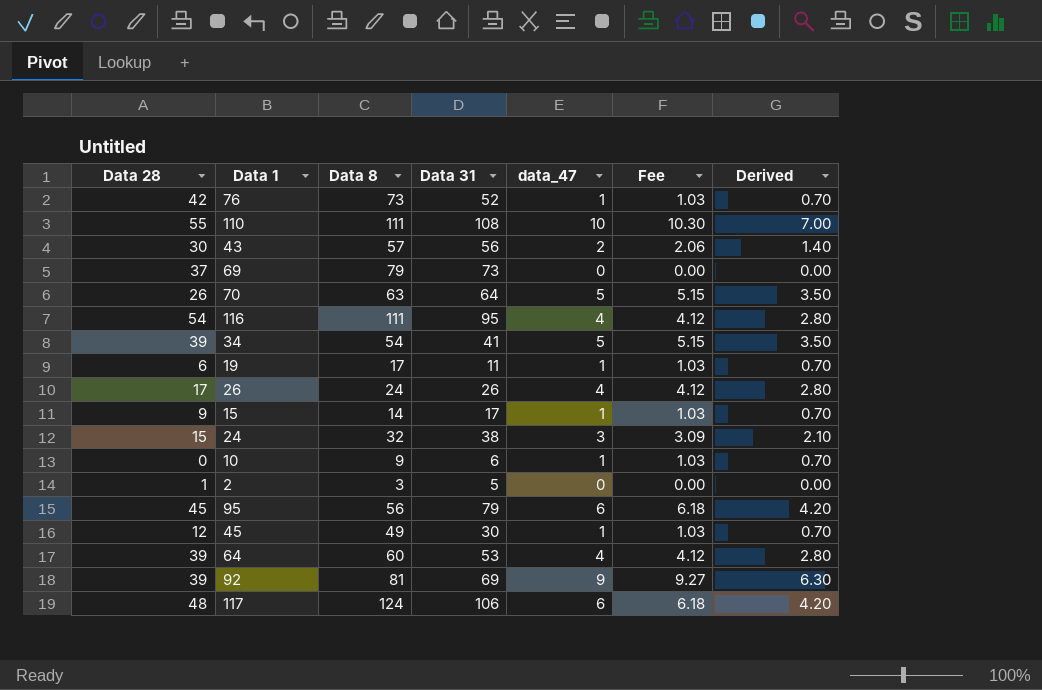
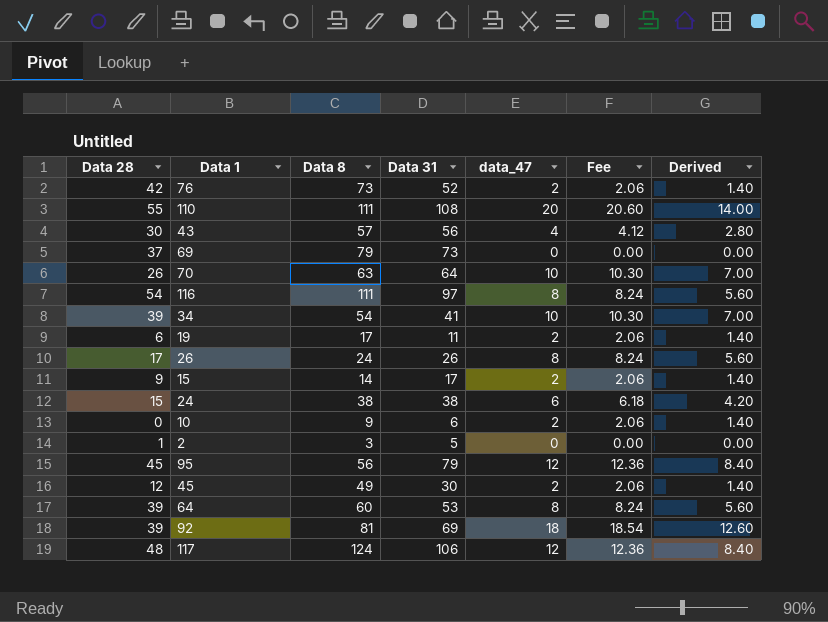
76 | data_47: 1 -> 2
76 | Fee: 1.03 -> 2.06
76 | Derived: 0.70 -> 1.40
110 | data_47: 10 -> 20
110 | Fee: 10.30 -> 20.60
110 | Derived: 7.00 -> 14.00
43 | data_47: 2 -> 4
43 | Fee: 2.06 -> 4.12
43 | Derived: 1.40 -> 2.80
70 | data_47: 5 -> 10
70 | Fee: 5.15 -> 10.30
70 | Derived: 3.50 -> 7.00
116 | Data 31: 95 -> 97
116 | data_47: 4 -> 8
116 | Fee: 4.12 -> 8.24
116 | Derived: 2.80 -> 5.60
34 | data_47: 5 -> 10
34 | Fee: 5.15 -> 10.30
34 | Derived: 3.50 -> 7.00
19 | data_47: 1 -> 2
19 | Fee: 1.03 -> 2.06
19 | Derived: 0.70 -> 1.40
26 | data_47: 4 -> 8
26 | Fee: 4.12 -> 8.24
26 | Derived: 2.80 -> 5.60
15 | data_47: 1 -> 2
15 | Fee: 1.03 -> 2.06
15 | Derived: 0.70 -> 1.40
24 | Data 8: 32 -> 38
24 | data_47: 3 -> 6
24 | Fee: 3.09 -> 6.18
24 | Derived: 2.10 -> 4.20
10 | data_47: 1 -> 2
10 | Fee: 1.03 -> 2.06
10 | Derived: 0.70 -> 1.40
95 | data_47: 6 -> 12
95 | Fee: 6.18 -> 12.36
95 | Derived: 4.20 -> 8.40
45 | data_47: 1 -> 2
45 | Fee: 1.03 -> 2.06
45 | Derived: 0.70 -> 1.40
64 | data_47: 4 -> 8
64 | Fee: 4.12 -> 8.24
64 | Derived: 2.80 -> 5.60
92 | data_47: 9 -> 18
92 | Fee: 9.27 -> 18.54
92 | Derived: 6.30 -> 12.60
117 | data_47: 6 -> 12
117 | Fee: 6.18 -> 12.36
117 | Derived: 4.20 -> 8.40

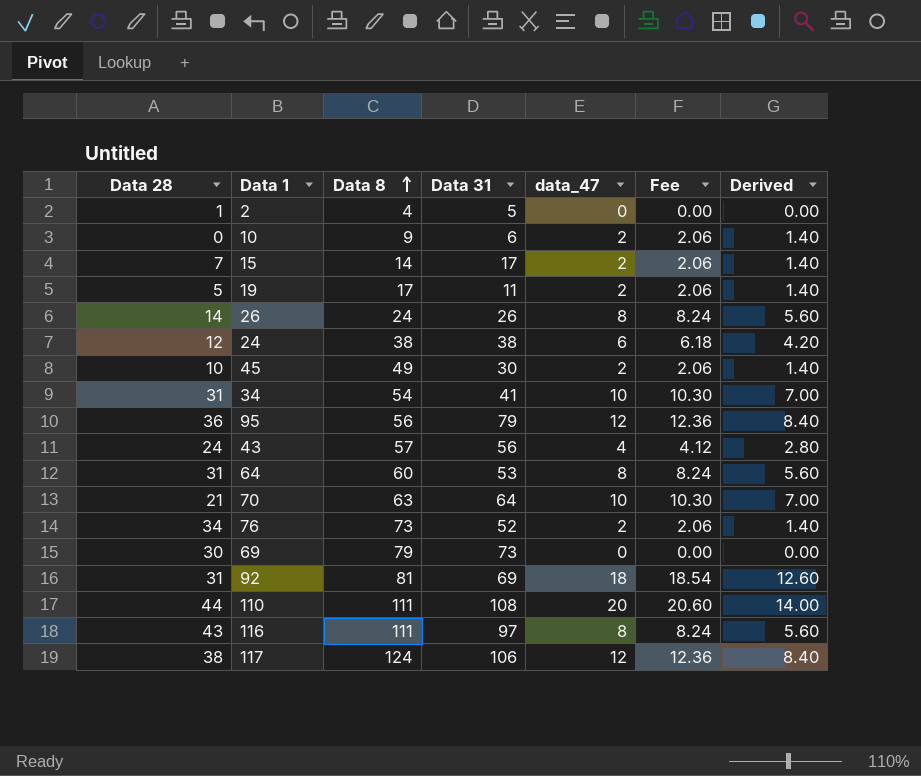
row order: none -> Data 8 ascending
2 | Data 8: 3 -> 4
15 | Data 28: 9 -> 7
19 | Data 28: 6 -> 5
26 | Data 28: 17 -> 14
24 | Data 28: 15 -> 12
45 | Data 28: 12 -> 10
34 | Data 28: 39 -> 31
95 | Data 28: 45 -> 36
43 | Data 28: 30 -> 24
64 | Data 28: 39 -> 31
70 | Data 28: 26 -> 21
76 | Data 28: 42 -> 34
69 | Data 28: 37 -> 30
92 | Data 28: 39 -> 31
110 | Data 28: 55 -> 44
116 | Data 28: 54 -> 43
117 | Data 28: 48 -> 38

